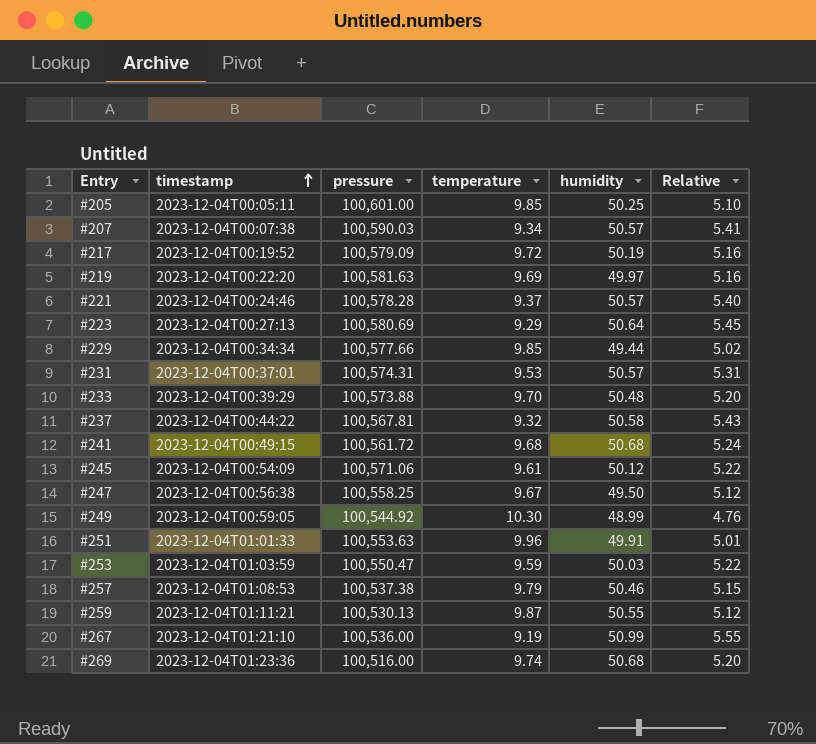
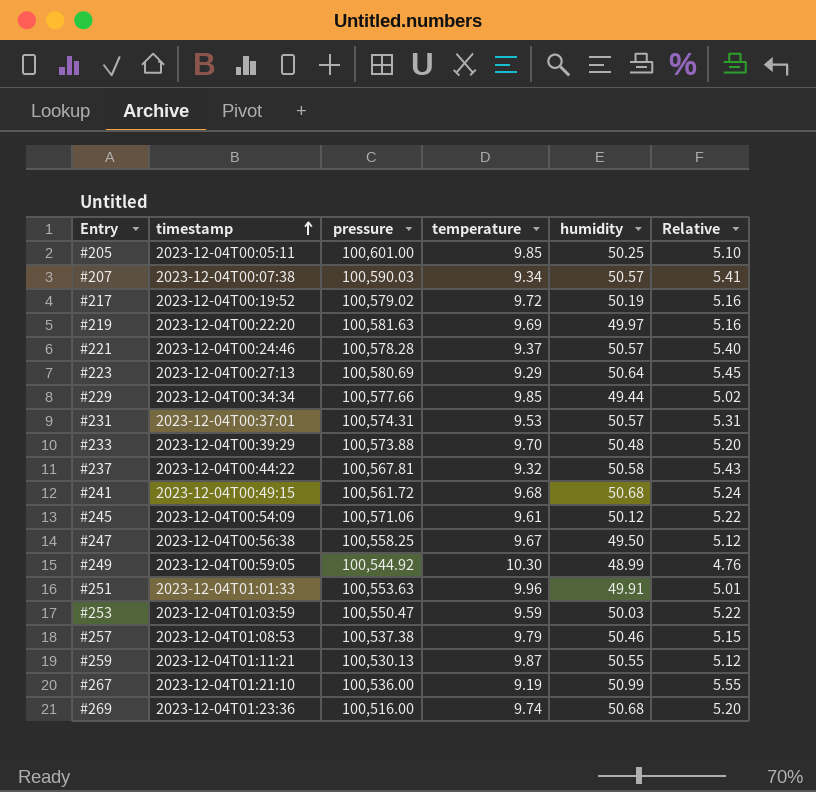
#217 | pressure: 100,579.09 -> 100,579.02

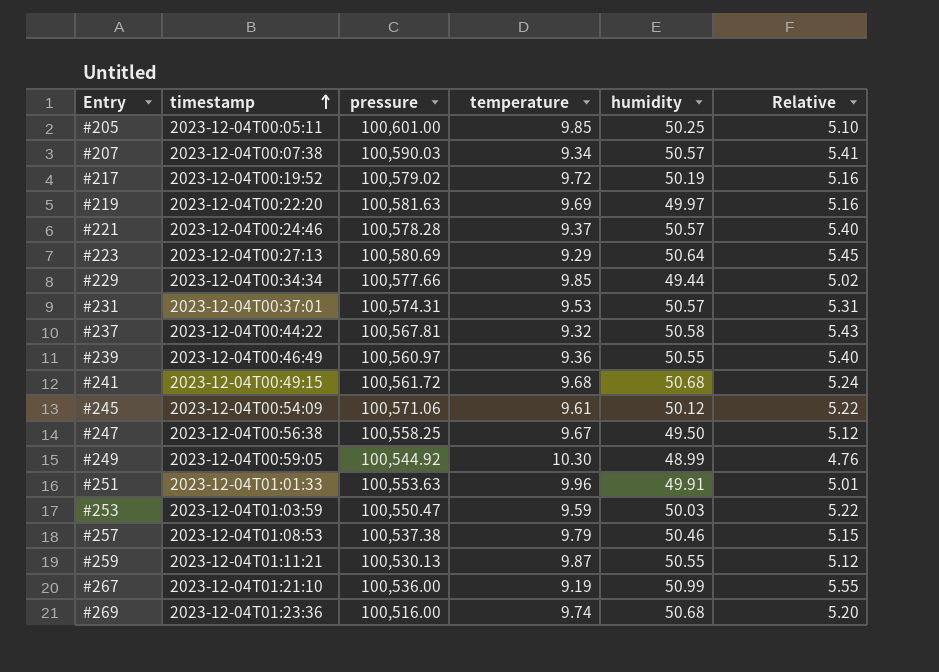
row #233: 2023-12-04T00:39:29 | 100,573.88 | 9.70 | 50.48 | 5.20 -> none
row #239: none -> 2023-12-04T00:46:49 | 100,560.97 | 9.36 | 50.55 | 5.40

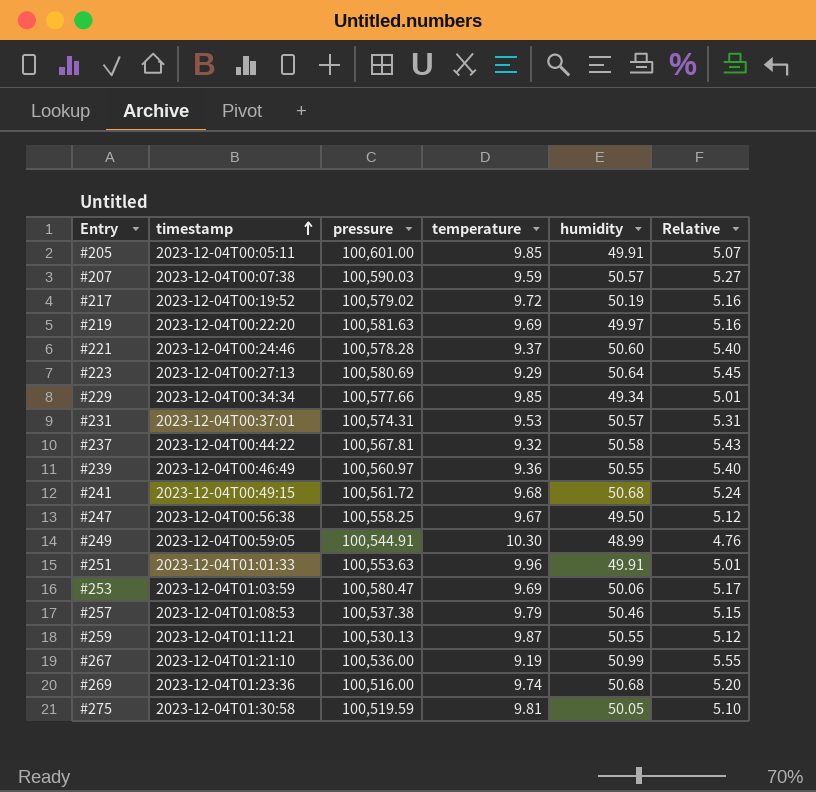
row #245: 2023-12-04T00:54:09 | 100,571.06 | 9.61 | 50.12 | 5.22 -> none
#205 | humidity: 50.25 -> 49.91
#205 | Relative: 5.10 -> 5.07
#207 | temperature: 9.34 -> 9.59
#207 | Relative: 5.41 -> 5.27
#221 | humidity: 50.57 -> 50.60
#229 | humidity: 49.44 -> 49.34
#229 | Relative: 5.02 -> 5.01
#249 | pressure: 100,544.92 -> 100,544.91
#253 | pressure: 100,550.47 -> 100,580.47
#253 | temperature: 9.59 -> 9.69
#253 | humidity: 50.03 -> 50.06
#253 | Relative: 5.22 -> 5.17
row #275: none -> 2023-12-04T01:30:58 | 100,519.59 | 9.81 | 50.05 | 5.10

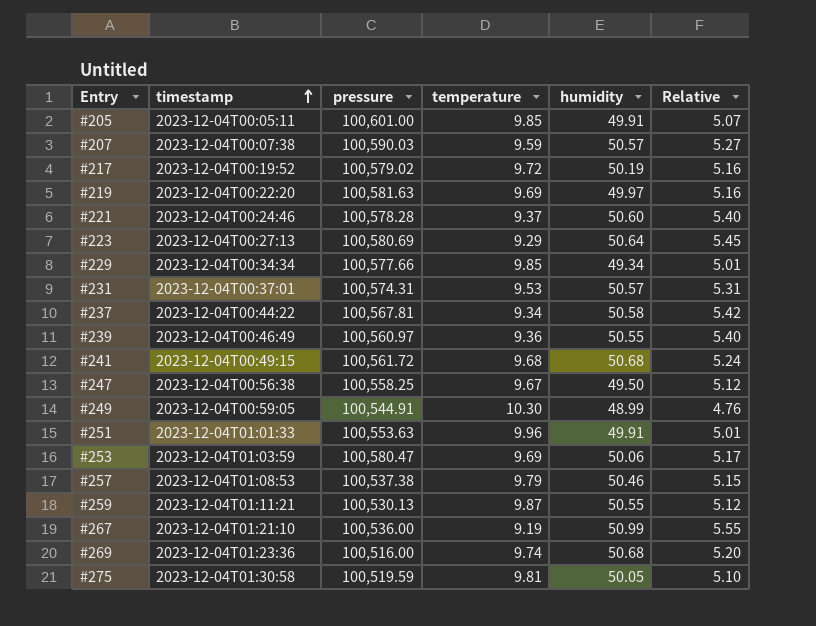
#237 | temperature: 9.32 -> 9.34
#237 | Relative: 5.43 -> 5.42

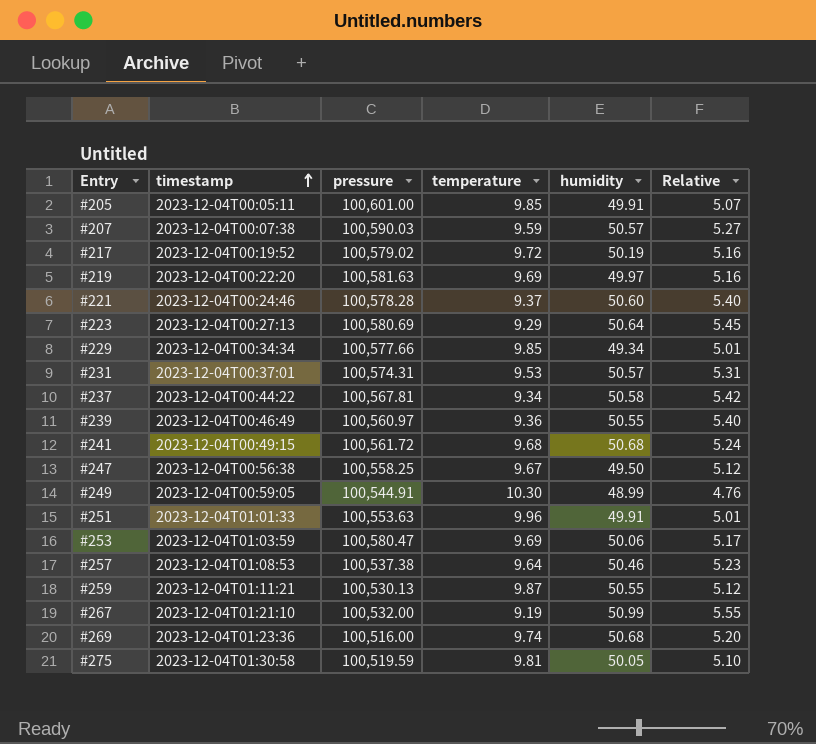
#257 | temperature: 9.79 -> 9.64
#257 | Relative: 5.15 -> 5.23
#267 | pressure: 100,536.00 -> 100,532.00

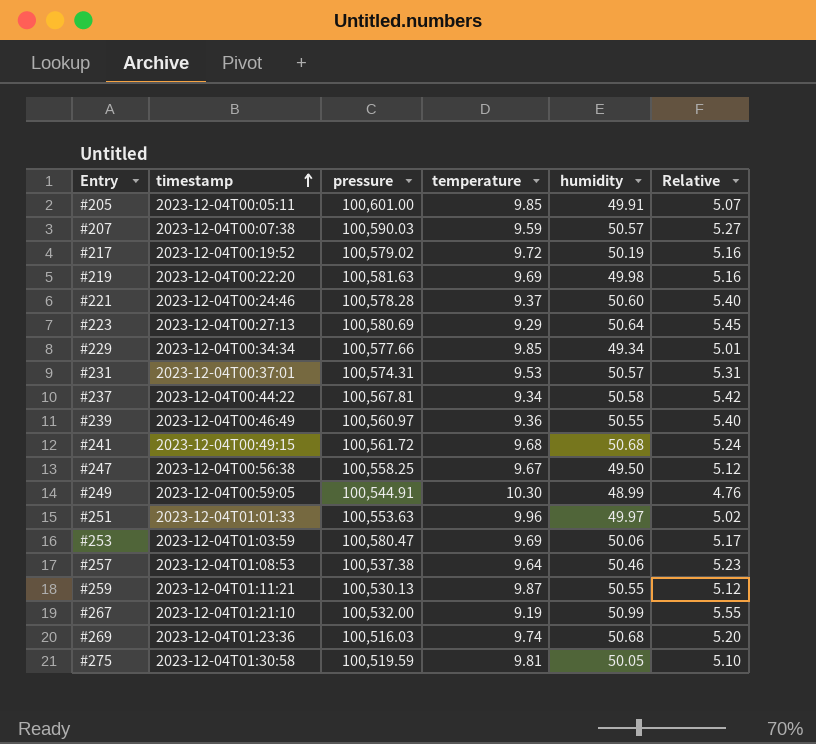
#219 | humidity: 49.97 -> 49.98
#251 | humidity: 49.91 -> 49.97
#251 | Relative: 5.01 -> 5.02
#269 | pressure: 100,516.00 -> 100,516.03

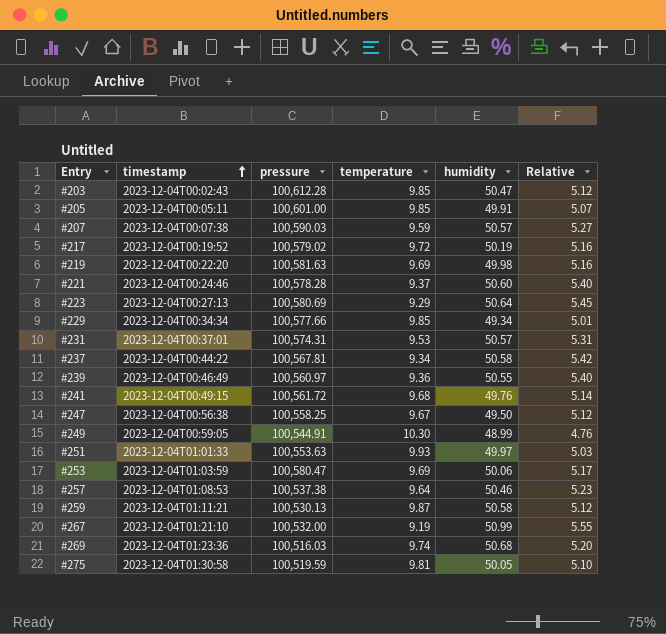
row #203: none -> 2023-12-04T00:02:43 | 100,612.28 | 9.85 | 50.47 | 5.12
#241 | humidity: 50.68 -> 49.76
#241 | Relative: 5.24 -> 5.14
#251 | temperature: 9.96 -> 9.93
#251 | Relative: 5.02 -> 5.03
#259 | humidity: 50.55 -> 50.58

